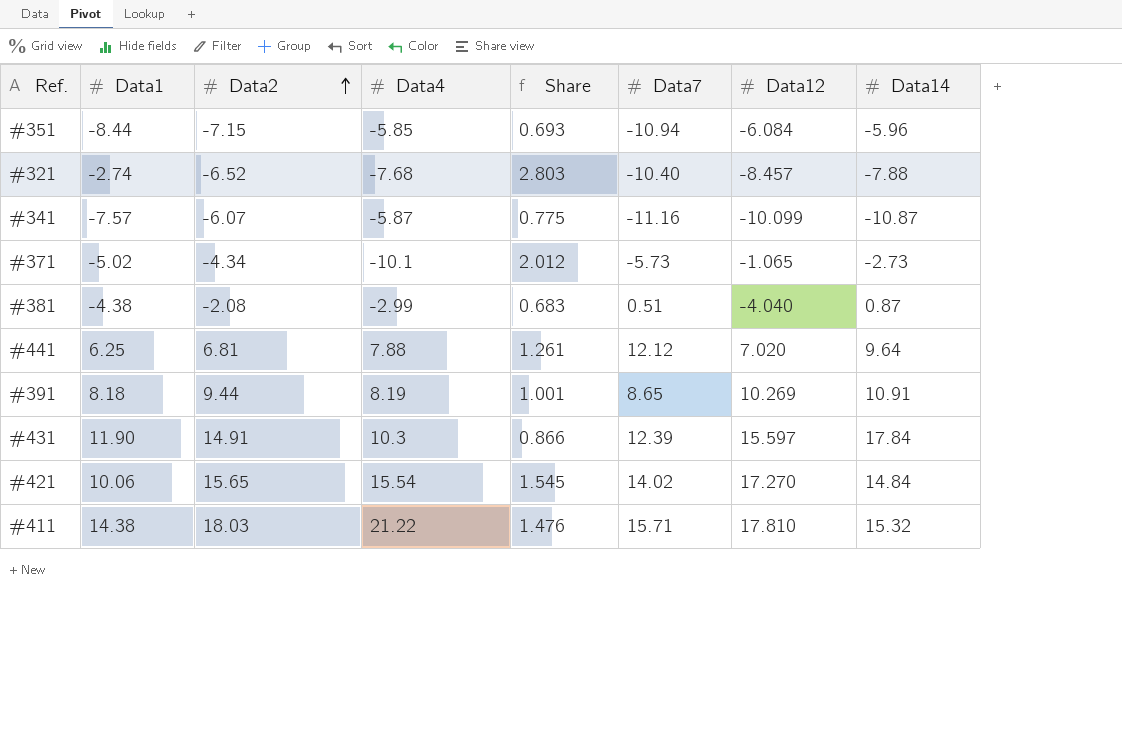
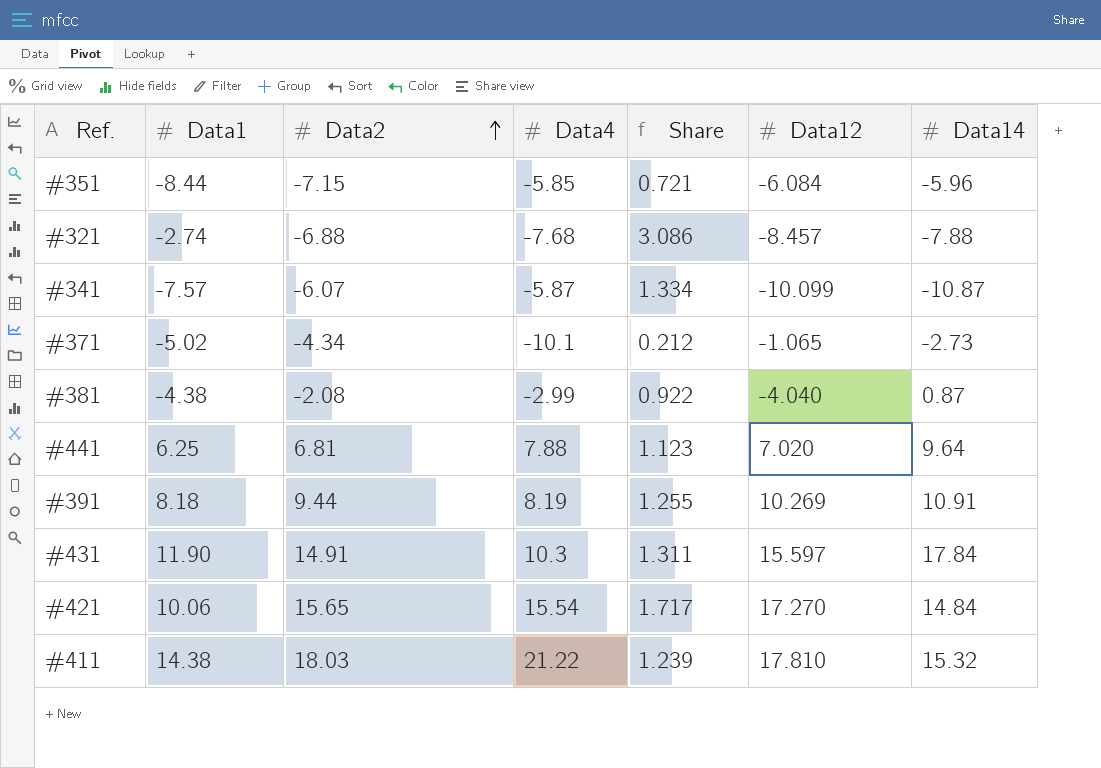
column Data7 | position: 6 -> none
column Share | formula: [Data4] / [Data1] -> [Data12] / [Data1]
#321 | Data2: -6.52 -> -6.88

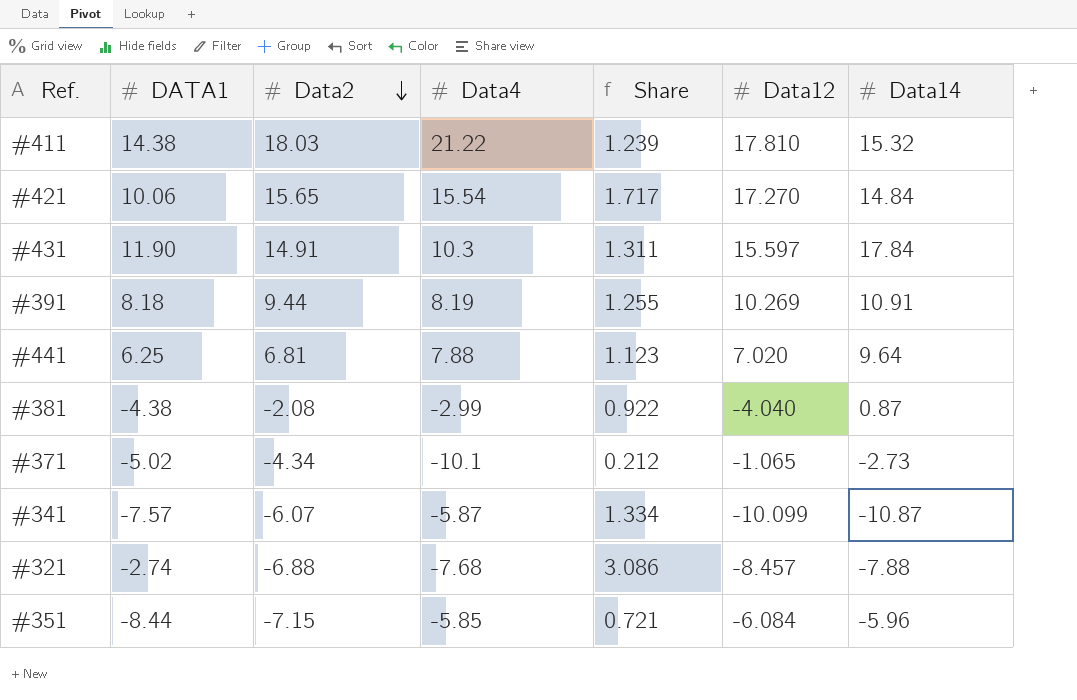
row order: Data2 ascending -> Data2 descending
column name: Data1 -> DATA1

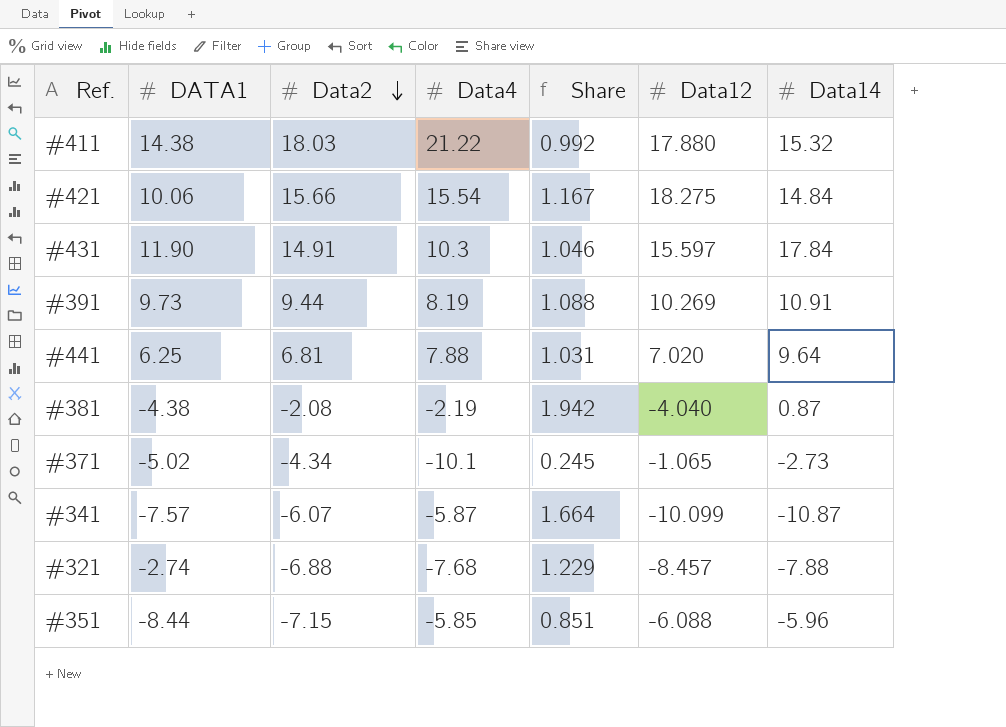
column Share | formula: [Data12] / [DATA1] -> [Data12] / [Data2]
#411 | Data12: 17.810 -> 17.880
#421 | Data2: 15.65 -> 15.66
#421 | Data12: 17.270 -> 18.275
#391 | DATA1: 8.18 -> 9.73
#381 | Data4: -2.99 -> -2.19
#351 | Data12: -6.084 -> -6.088

